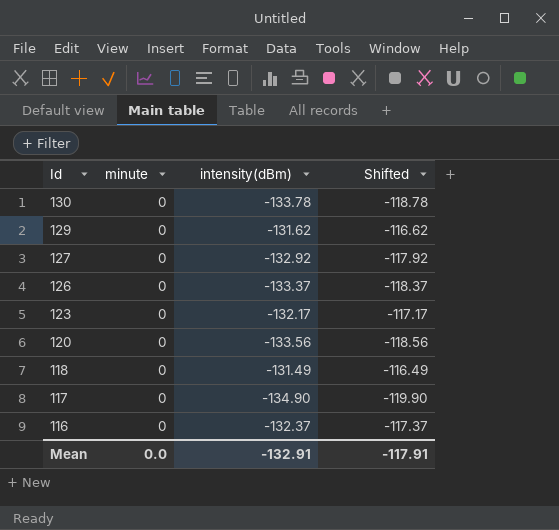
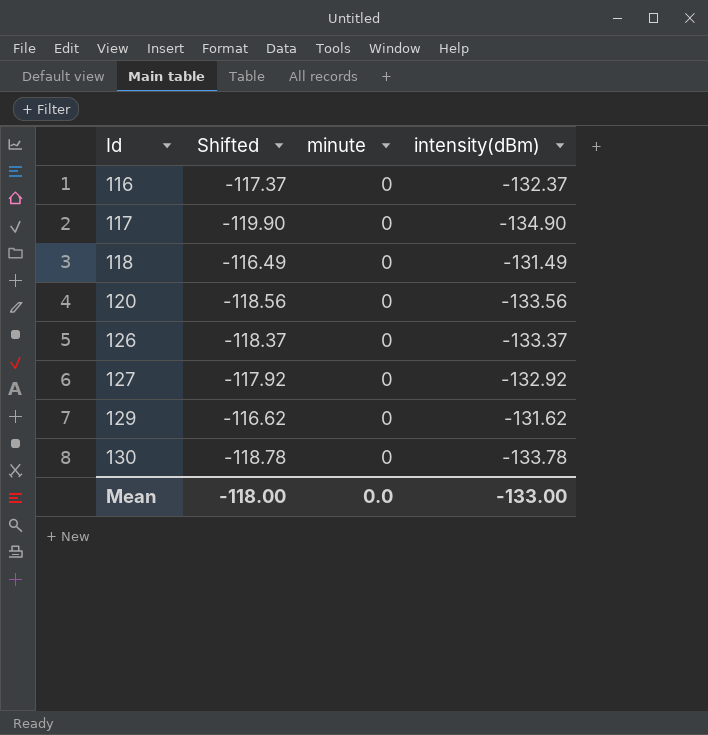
row order: Id descending -> Id ascending
column Shifted | position: 4 -> 2
row 123: 0 | -132.17 | -117.17 -> none
Mean | Shifted: -117.91 -> -118.00
Mean | intensity(dBm): -132.91 -> -133.00

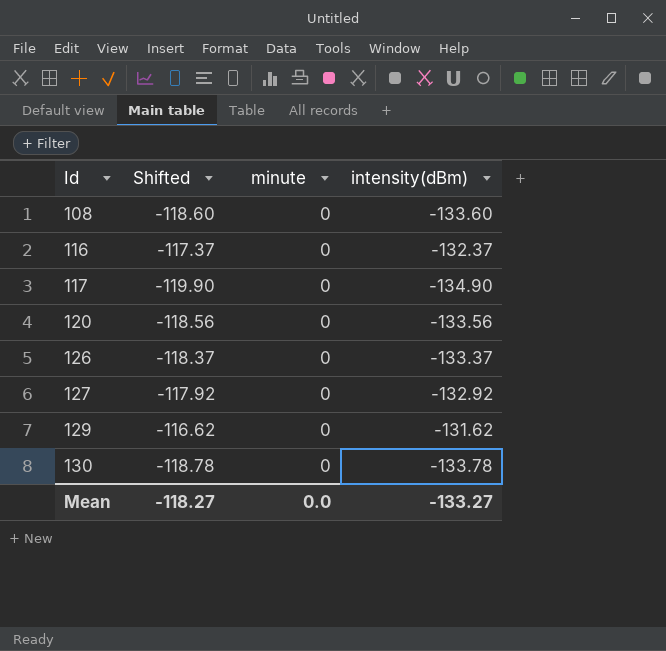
row 118: -116.49 | 0 | -131.49 -> none
row 108: none -> -118.60 | 0 | -133.60
Mean | Shifted: -118.00 -> -118.27
Mean | intensity(dBm): -133.00 -> -133.27

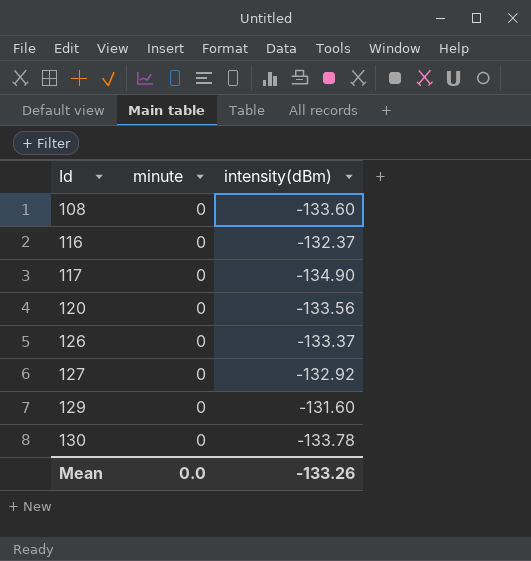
column Shifted | formula: [intensity(dBm)] + 15 -> none
129 | intensity(dBm): -131.62 -> -131.60
Mean | intensity(dBm): -133.27 -> -133.26

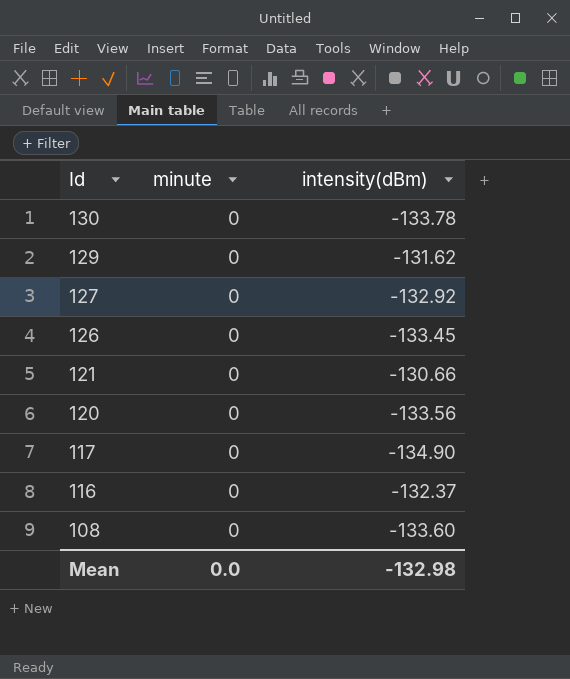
row order: Id ascending -> Id descending
129 | intensity(dBm): -131.60 -> -131.62
126 | intensity(dBm): -133.37 -> -133.45
row 121: none -> 0 | -130.66
Mean | intensity(dBm): -133.26 -> -132.98

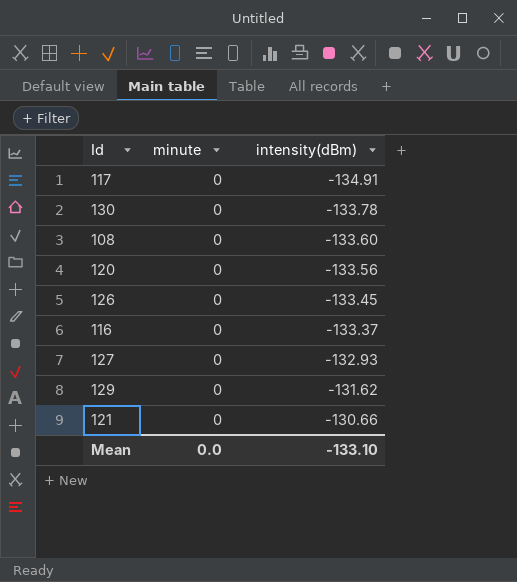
row order: Id descending -> intensity(dBm) ascending
117 | intensity(dBm): -134.90 -> -134.91
116 | intensity(dBm): -132.37 -> -133.37
127 | intensity(dBm): -132.92 -> -132.93
Mean | intensity(dBm): -132.98 -> -133.10

